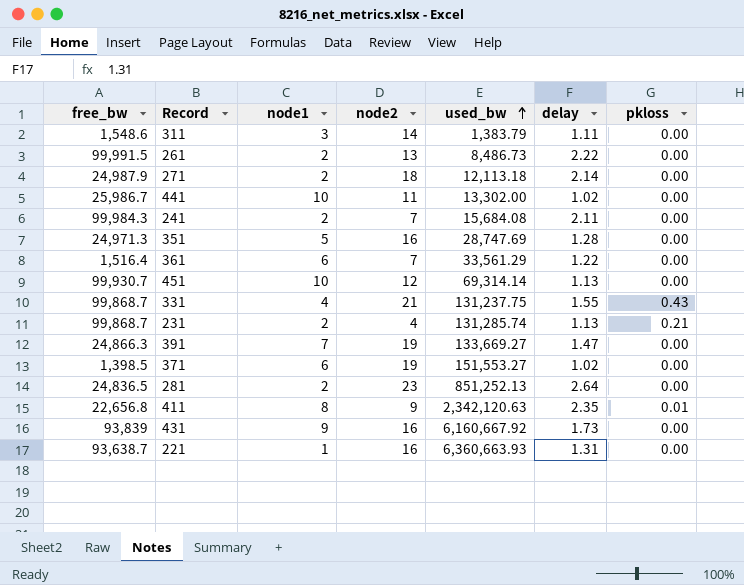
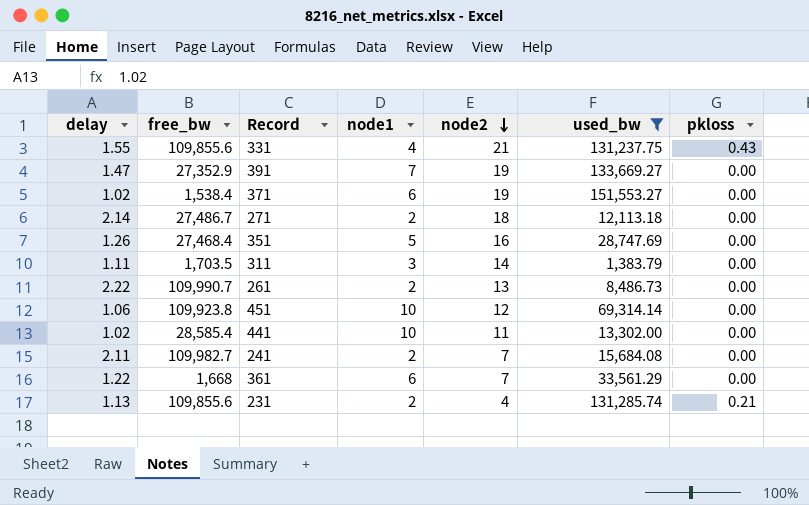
filter: none -> used_bw <= 151,553.27
row order: used_bw ascending -> node2 descending
column delay | position: 6 -> 1
331 | free_bw: 99,868.7 -> 109,855.6
391 | free_bw: 24,866.3 -> 27,352.9
371 | free_bw: 1,398.5 -> 1,538.4
271 | free_bw: 24,987.9 -> 27,486.7
351 | delay: 1.28 -> 1.26
351 | free_bw: 24,971.3 -> 27,468.4
311 | free_bw: 1,548.6 -> 1,703.5
261 | free_bw: 99,991.5 -> 109,990.7
451 | delay: 1.13 -> 1.06
451 | free_bw: 99,930.7 -> 109,923.8
441 | free_bw: 25,986.7 -> 28,585.4
241 | free_bw: 99,984.3 -> 109,982.7
361 | free_bw: 1,516.4 -> 1,668
231 | free_bw: 99,868.7 -> 109,855.6

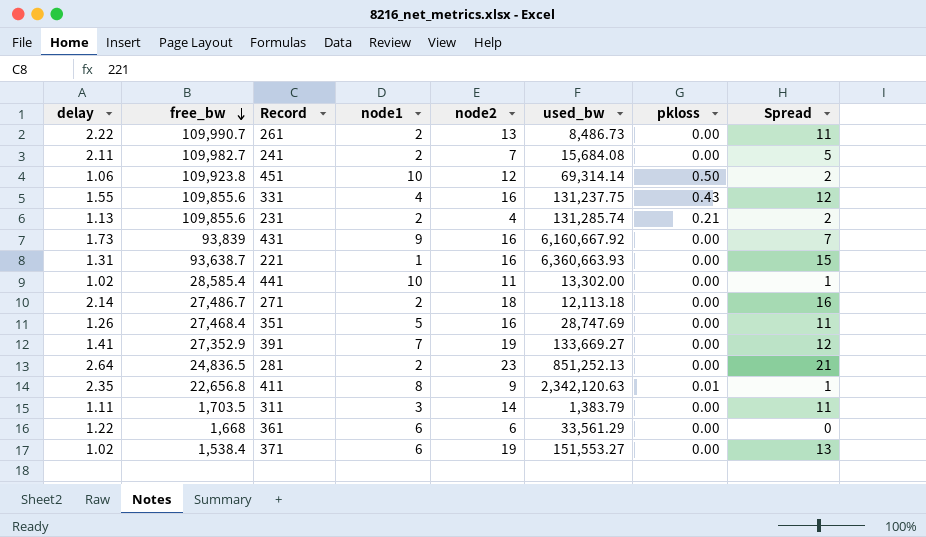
filter: used_bw <= 151,553.27 -> none
row order: node2 descending -> free_bw descending
column Spread | formula: none -> [node2] - [node1]
451 | pkloss: 0.00 -> 0.50
331 | node2: 21 -> 16
391 | delay: 1.47 -> 1.41
361 | node2: 7 -> 6

